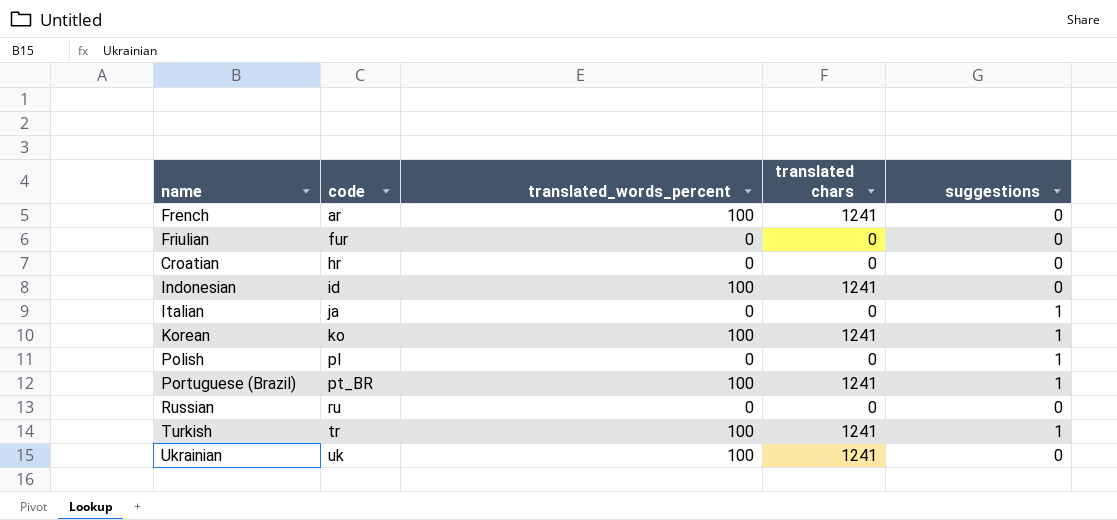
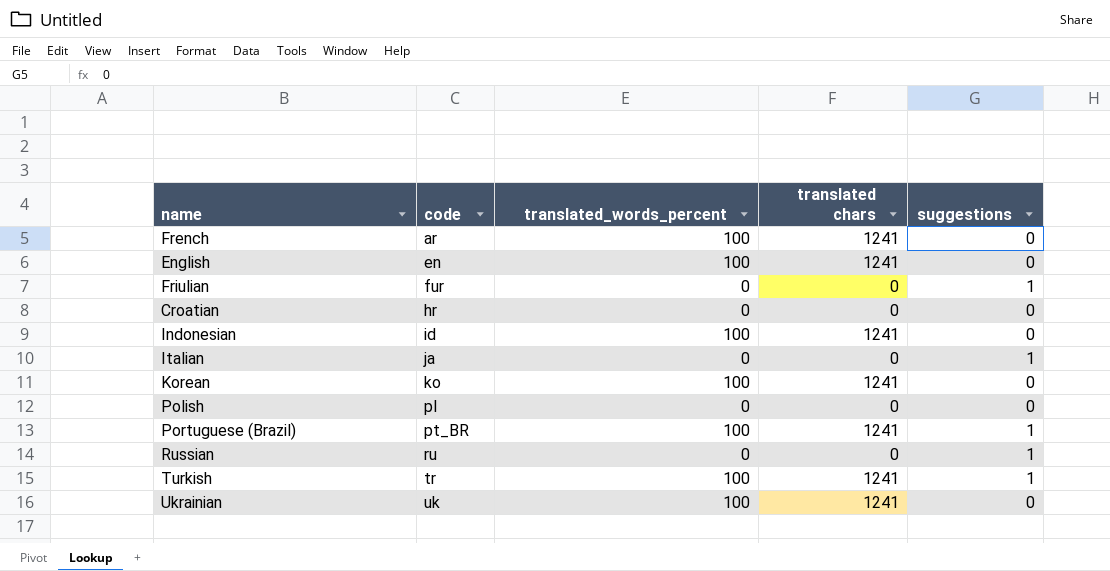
row English: none -> en | 100 | 1241 | 0
Friulian | suggestions: 0 -> 1
Korean | suggestions: 1 -> 0
Polish | suggestions: 1 -> 0
Russian | suggestions: 0 -> 1

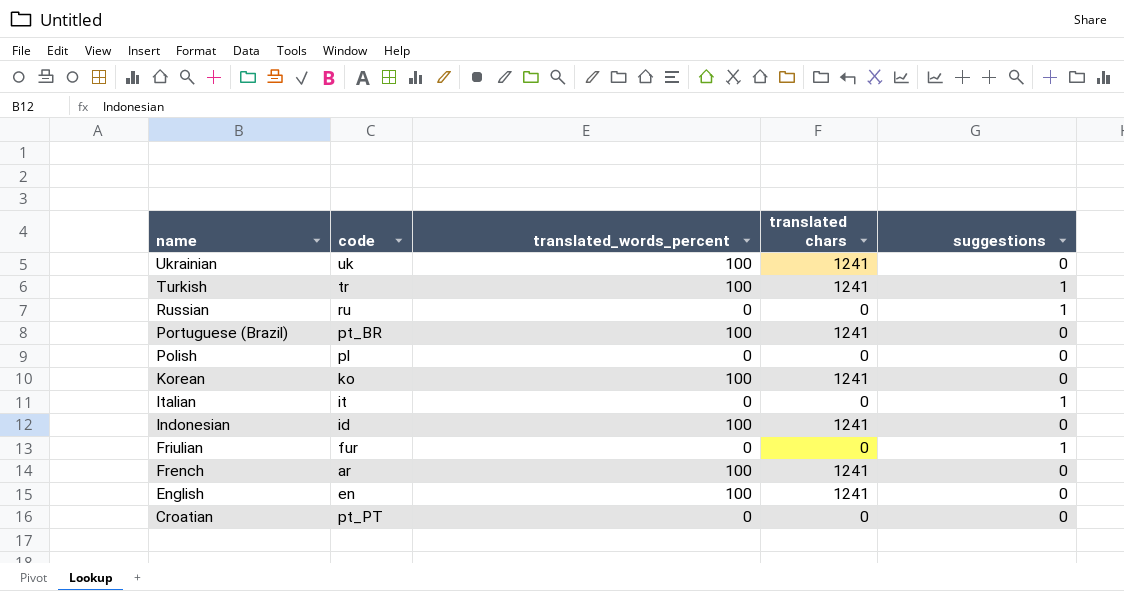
row order: code ascending -> name descending
Portuguese (Brazil) | suggestions: 1 -> 0
Italian | code: ja -> it
Croatian | code: hr -> pt_PT

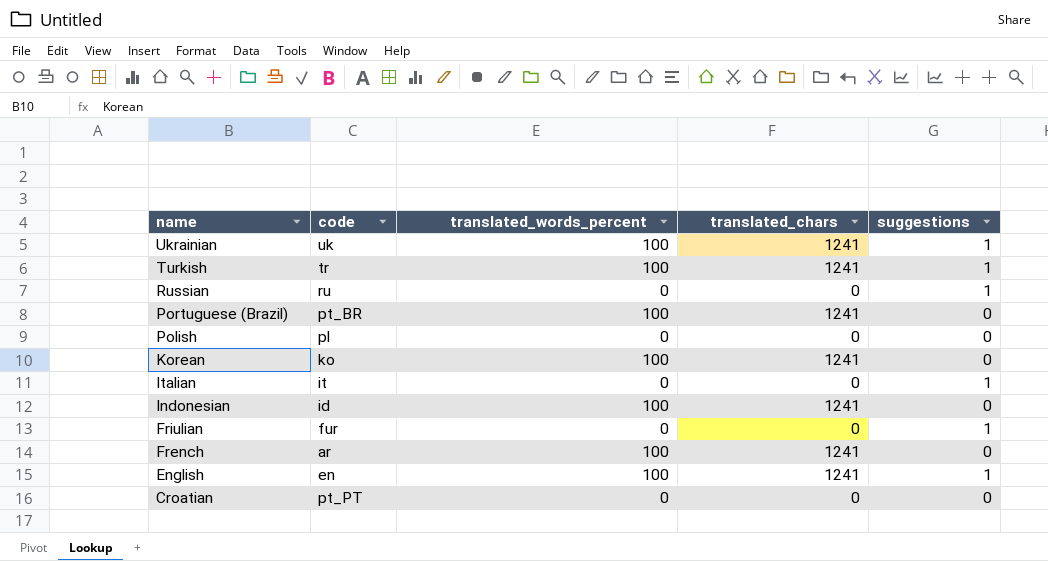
column name: translated chars -> translated_chars
Ukrainian | suggestions: 0 -> 1
English | suggestions: 0 -> 1

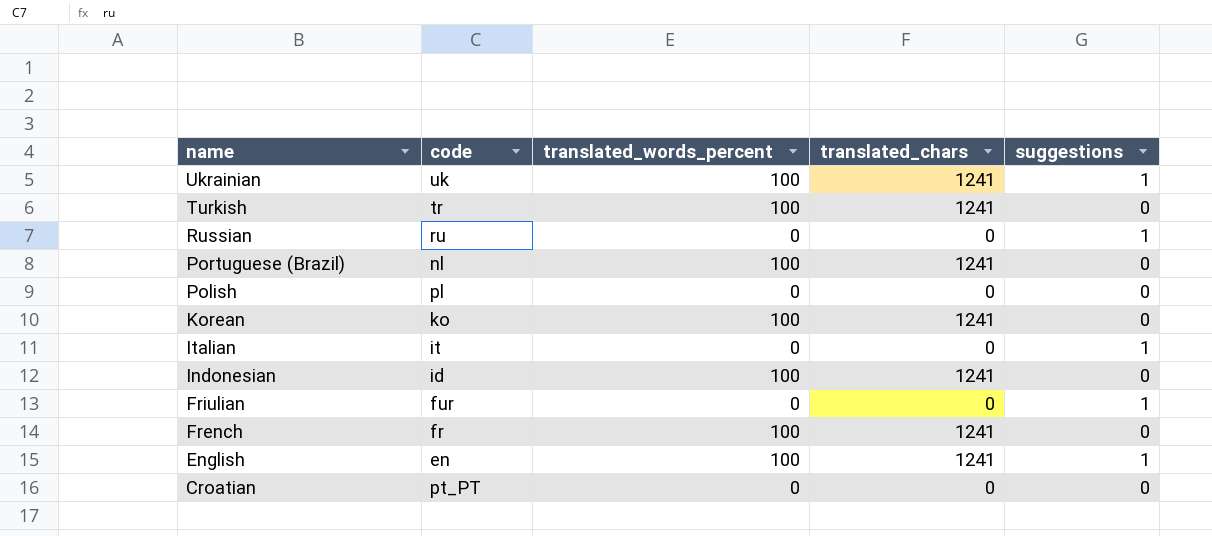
Turkish | suggestions: 1 -> 0
Portuguese (Brazil) | code: pt_BR -> nl
French | code: ar -> fr

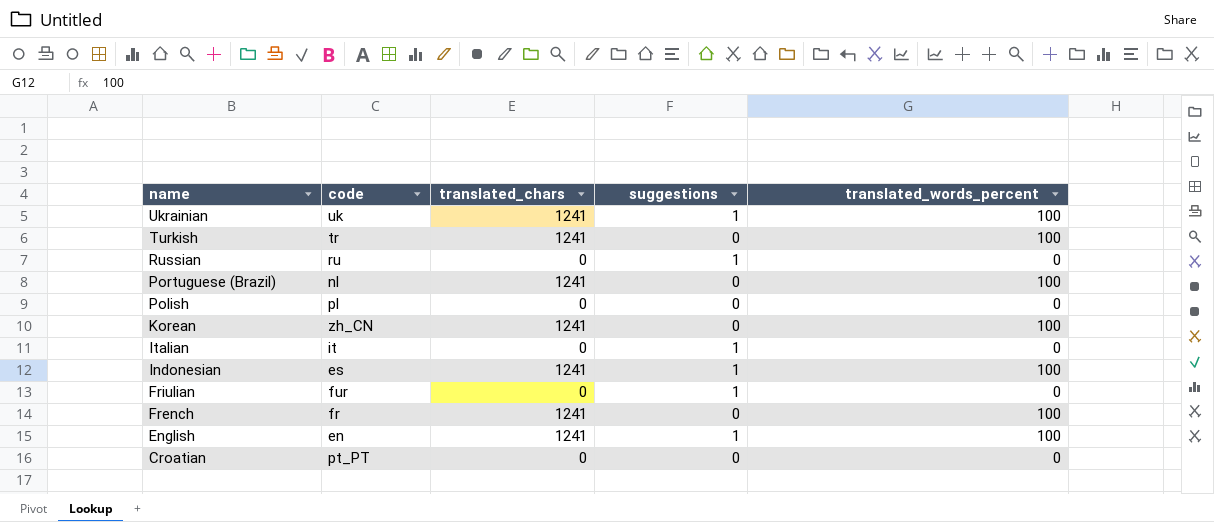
column translated_words_percent | position: 3 -> 5
Korean | code: ko -> zh_CN
Indonesian | code: id -> es
Indonesian | suggestions: 0 -> 1

